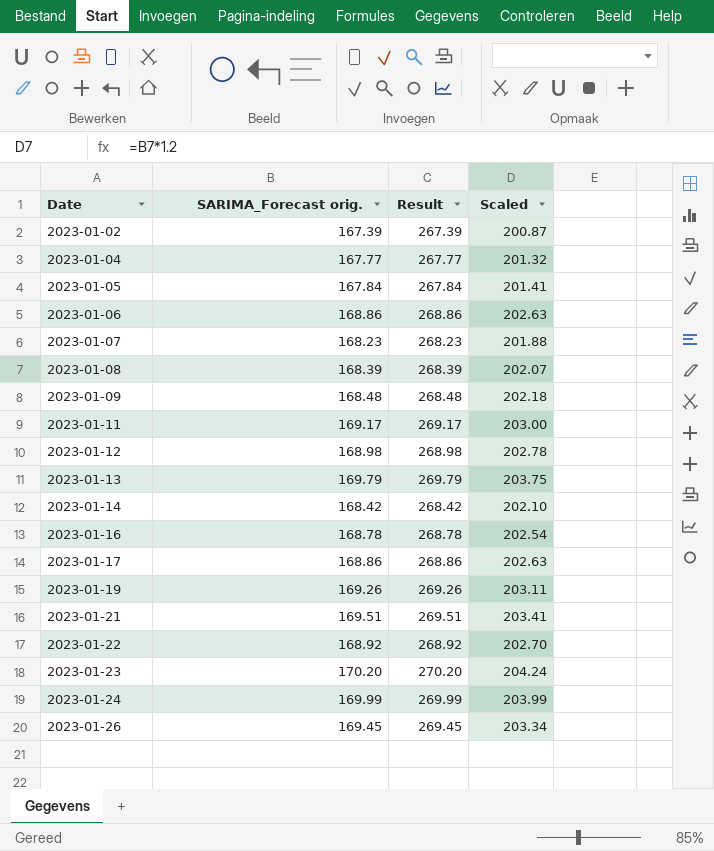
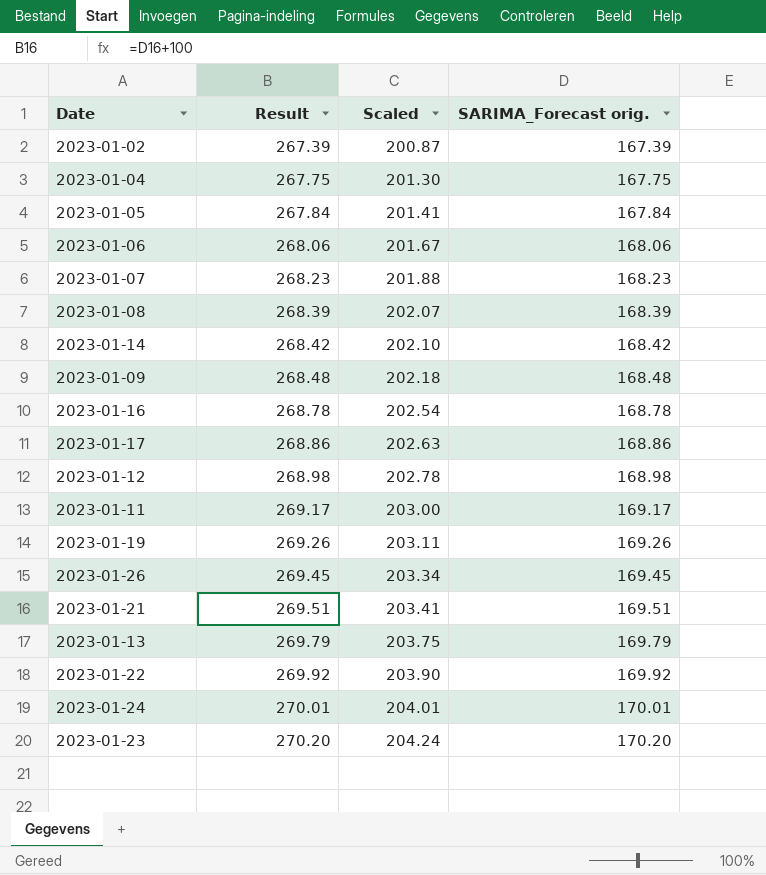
row order: Date ascending -> Result ascending
column SARIMA_Forecast orig. | position: 2 -> 4
2023-01-04 | Result: 267.77 -> 267.75
2023-01-04 | Scaled: 201.32 -> 201.30
2023-01-04 | SARIMA_Forecast orig.: 167.77 -> 167.75
2023-01-06 | Result: 268.86 -> 268.06
2023-01-06 | Scaled: 202.63 -> 201.67
2023-01-06 | SARIMA_Forecast orig.: 168.86 -> 168.06
2023-01-22 | Result: 268.92 -> 269.92
2023-01-22 | Scaled: 202.70 -> 203.90
2023-01-22 | SARIMA_Forecast orig.: 168.92 -> 169.92
2023-01-24 | Result: 269.99 -> 270.01
2023-01-24 | Scaled: 203.99 -> 204.01
2023-01-24 | SARIMA_Forecast orig.: 169.99 -> 170.01

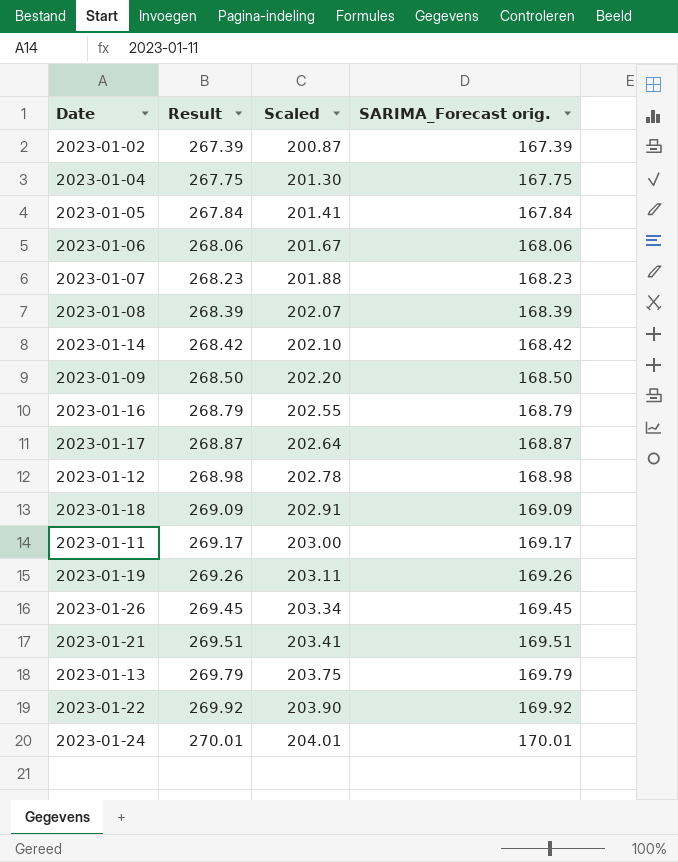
row 2023-01-23: 270.20 | 204.24 | 170.20 -> none
2023-01-09 | Result: 268.48 -> 268.50
2023-01-09 | Scaled: 202.18 -> 202.20
2023-01-09 | SARIMA_Forecast orig.: 168.48 -> 168.50
2023-01-16 | Result: 268.78 -> 268.79
2023-01-16 | Scaled: 202.54 -> 202.55
2023-01-16 | SARIMA_Forecast orig.: 168.78 -> 168.79
2023-01-17 | Result: 268.86 -> 268.87
2023-01-17 | Scaled: 202.63 -> 202.64
2023-01-17 | SARIMA_Forecast orig.: 168.86 -> 168.87
row 2023-01-18: none -> 269.09 | 202.91 | 169.09

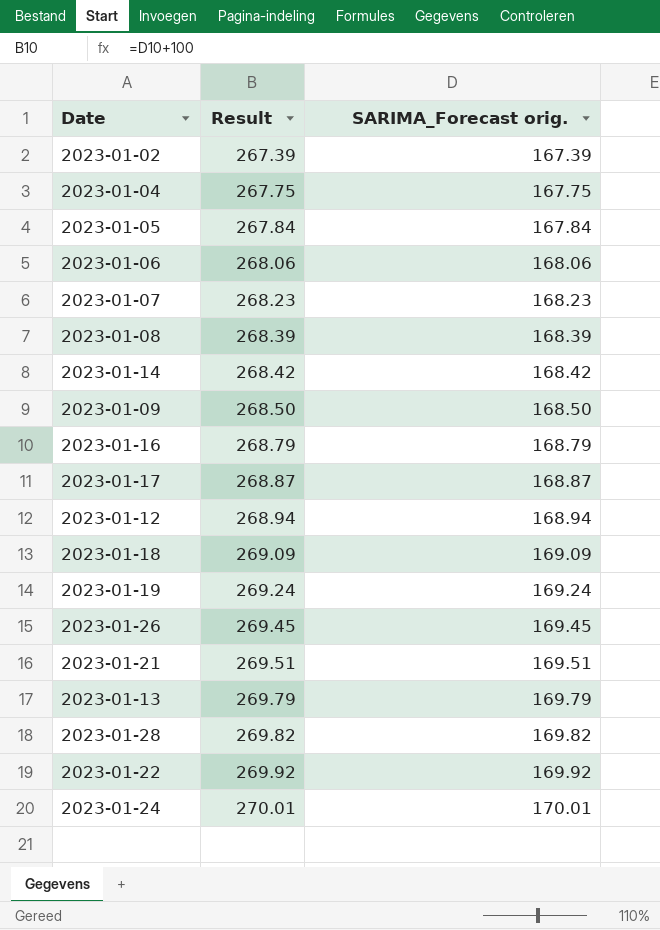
column Scaled | formula: [SARIMA_Forecast orig.] * 1.2 -> none
row 2023-01-11: 269.17 | 203.00 | 169.17 -> none
2023-01-12 | Result: 268.98 -> 268.94
2023-01-12 | SARIMA_Forecast orig.: 168.98 -> 168.94
2023-01-19 | Result: 269.26 -> 269.24
2023-01-19 | SARIMA_Forecast orig.: 169.26 -> 169.24
row 2023-01-28: none -> 269.82 | 169.82

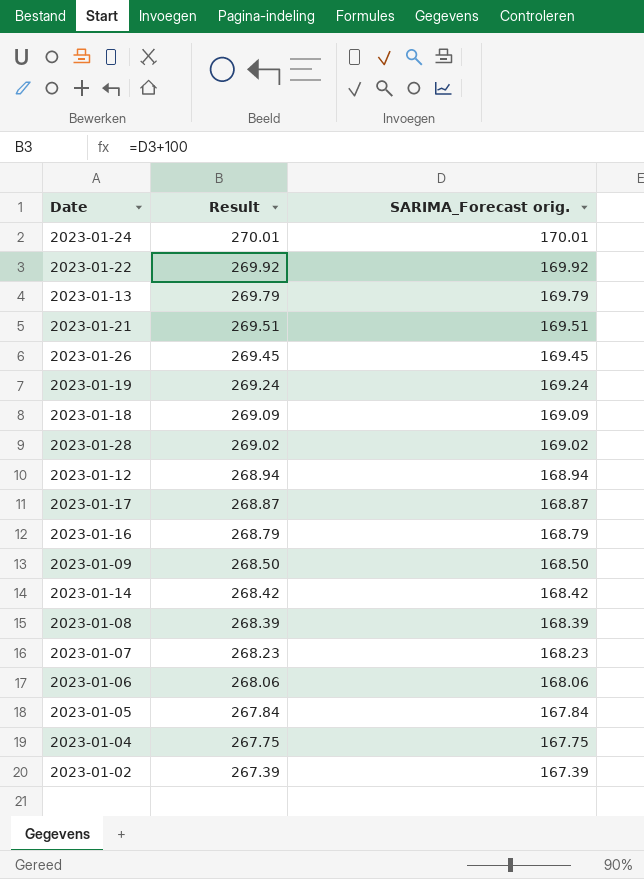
row order: Result ascending -> Result descending
2023-01-28 | Result: 269.82 -> 269.02
2023-01-28 | SARIMA_Forecast orig.: 169.82 -> 169.02

